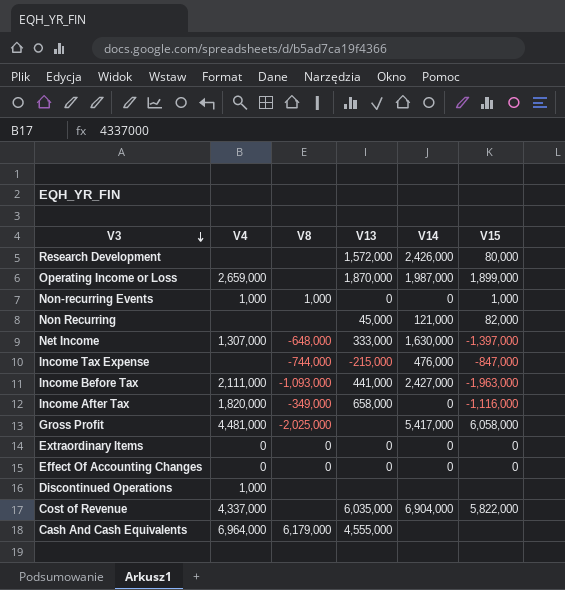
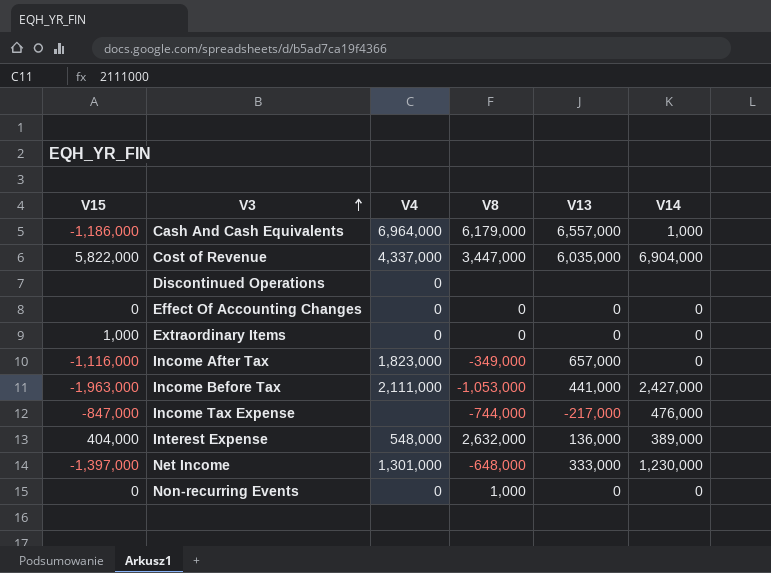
row order: V3 descending -> V3 ascending
column V15 | position: 6 -> 1
row Research Development: none | none | 1,572,000 | 2,426,000 | 80,000 -> none
row Operating Income or Loss: 2,659,000 | none | 1,870,000 | 1,987,000 | 1,899,000 -> none
row Non Recurring: none | none | 45,000 | 121,000 | 82,000 -> none
row Gross Profit: 4,481,000 | -2,025,000 | none | 5,417,000 | 6,058,000 -> none
Cash And Cash Equivalents | V15: none -> -1,186,000
Cash And Cash Equivalents | V13: 4,555,000 -> 6,557,000
Cash And Cash Equivalents | V14: none -> 1,000
Cost of Revenue | V8: none -> 3,447,000
Discontinued Operations | V4: 1,000 -> 0
Extraordinary Items | V15: 0 -> 1,000
Income After Tax | V4: 1,820,000 -> 1,823,000
Income After Tax | V13: 658,000 -> 657,000
Income Before Tax | V8: -1,093,000 -> -1,053,000
Income Tax Expense | V13: -215,000 -> -217,000
row Interest Expense: none -> 404,000 | 548,000 | 2,632,000 | 136,000 | 389,000
Net Income | V4: 1,307,000 -> 1,301,000
Net Income | V14: 1,630,000 -> 1,230,000
Non-recurring Events | V15: 1,000 -> 0
Non-recurring Events | V4: 1,000 -> 0

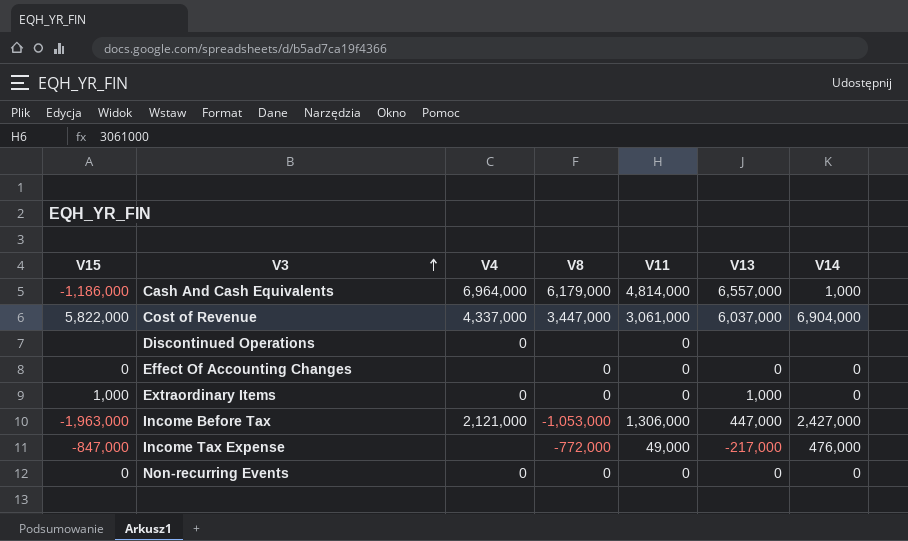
column V11 | position: none -> 5
row Income After Tax: -1,116,000 | 1,823,000 | -349,000 | 657,000 | 0 -> none
row Interest Expense: 404,000 | 548,000 | 2,632,000 | 136,000 | 389,000 -> none
row Net Income: -1,397,000 | 1,301,000 | -648,000 | 333,000 | 1,230,000 -> none
Cost of Revenue | V13: 6,035,000 -> 6,037,000
Effect Of Accounting Changes | V4: 0 -> none
Extraordinary Items | V13: 0 -> 1,000
Income Before Tax | V4: 2,111,000 -> 2,121,000
Income Before Tax | V13: 441,000 -> 447,000
Income Tax Expense | V8: -744,000 -> -772,000
Non-recurring Events | V8: 1,000 -> 0

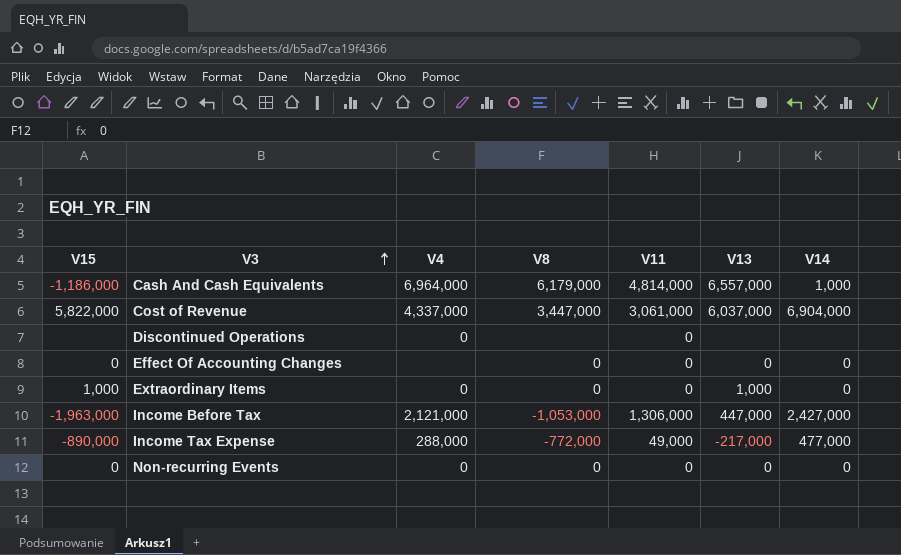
Income Tax Expense | V15: -847,000 -> -890,000
Income Tax Expense | V4: none -> 288,000
Income Tax Expense | V14: 476,000 -> 477,000

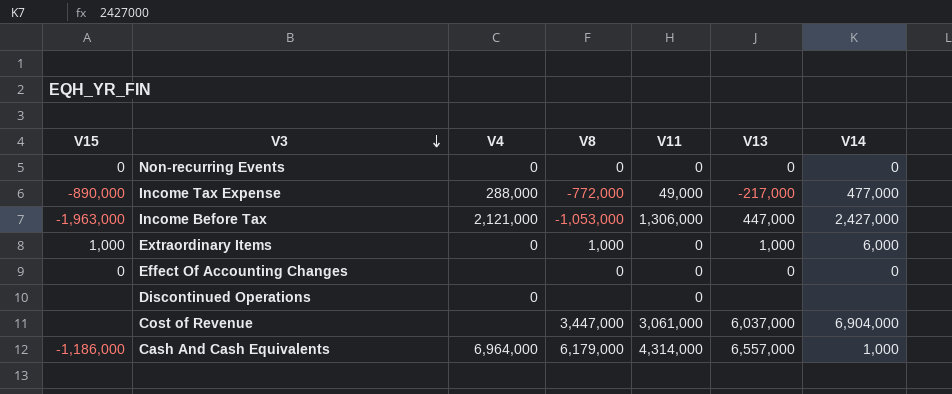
row order: V3 ascending -> V3 descending
Extraordinary Items | V8: 0 -> 1,000
Extraordinary Items | V14: 0 -> 6,000
Cost of Revenue | V15: 5,822,000 -> none
Cost of Revenue | V4: 4,337,000 -> none
Cash And Cash Equivalents | V11: 4,814,000 -> 4,314,000

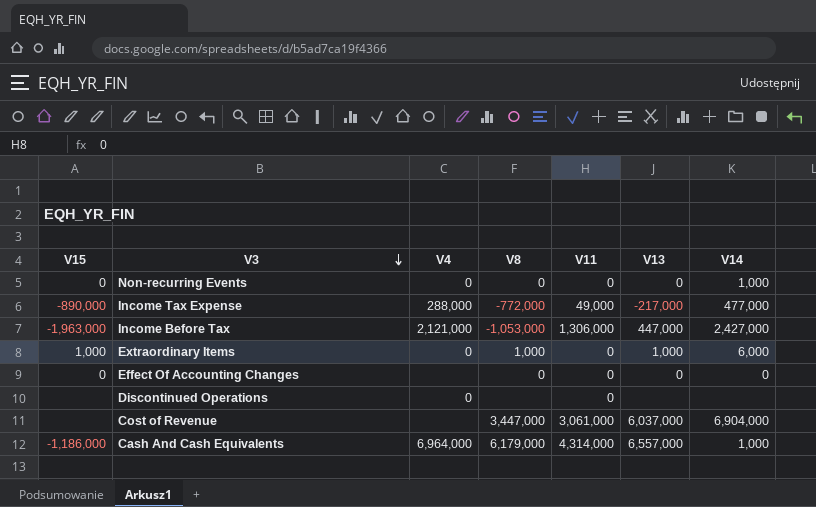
Non-recurring Events | V14: 0 -> 1,000

